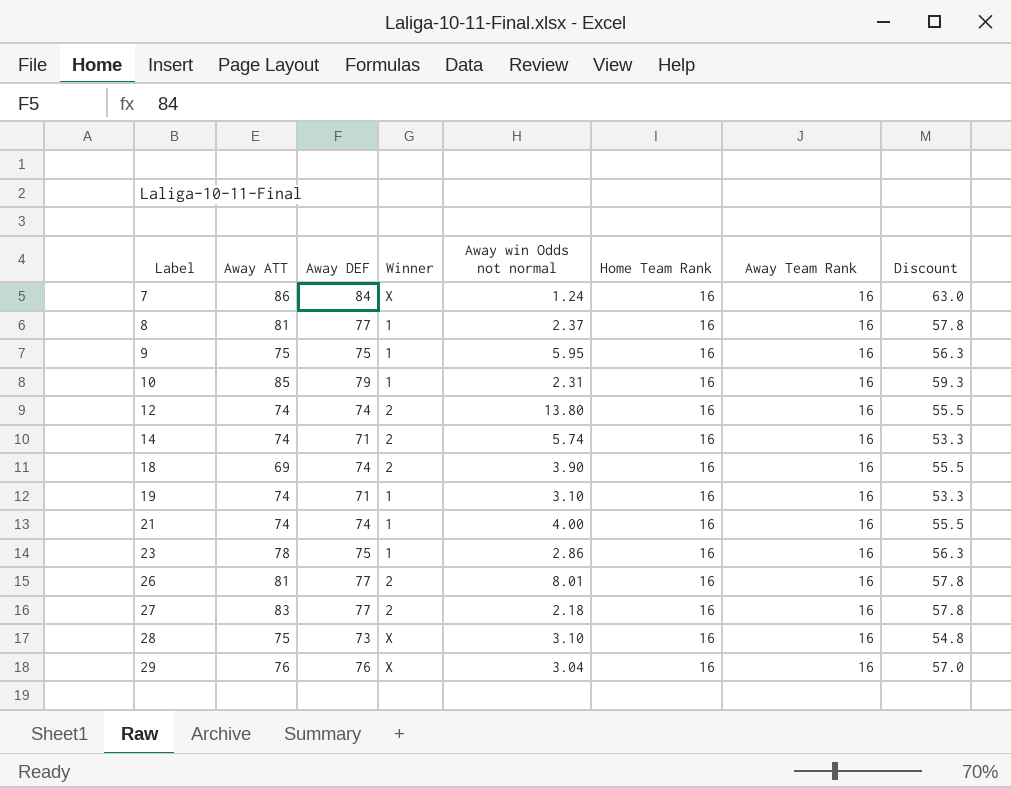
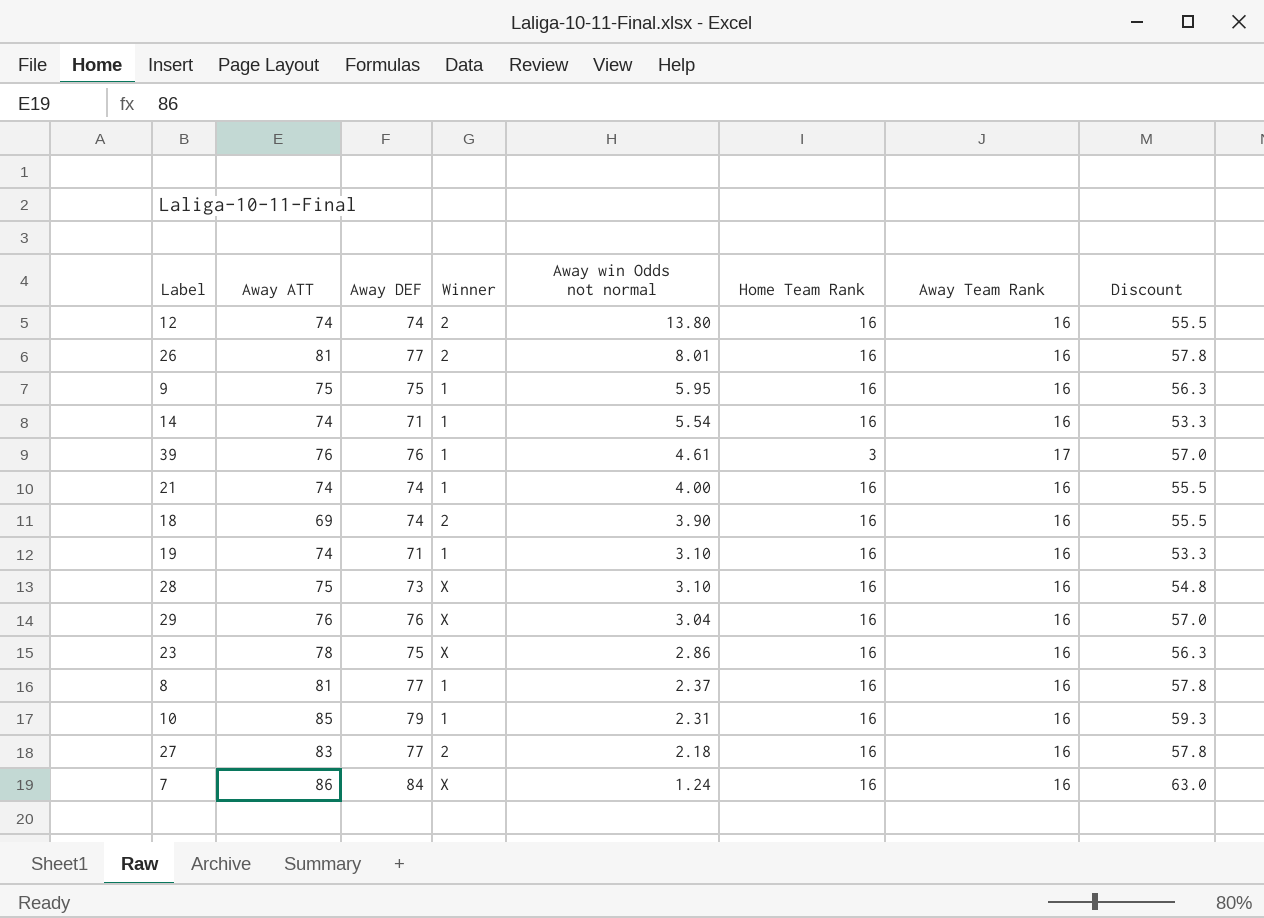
row order: Label ascending -> Away win Odds not normal descending
14 | Winner: 2 -> 1
14 | Away win Odds not normal: 5.74 -> 5.54
row 39: none -> 76 | 76 | 1 | 4.61 | 3 | 17 | 57.0
23 | Winner: 1 -> X

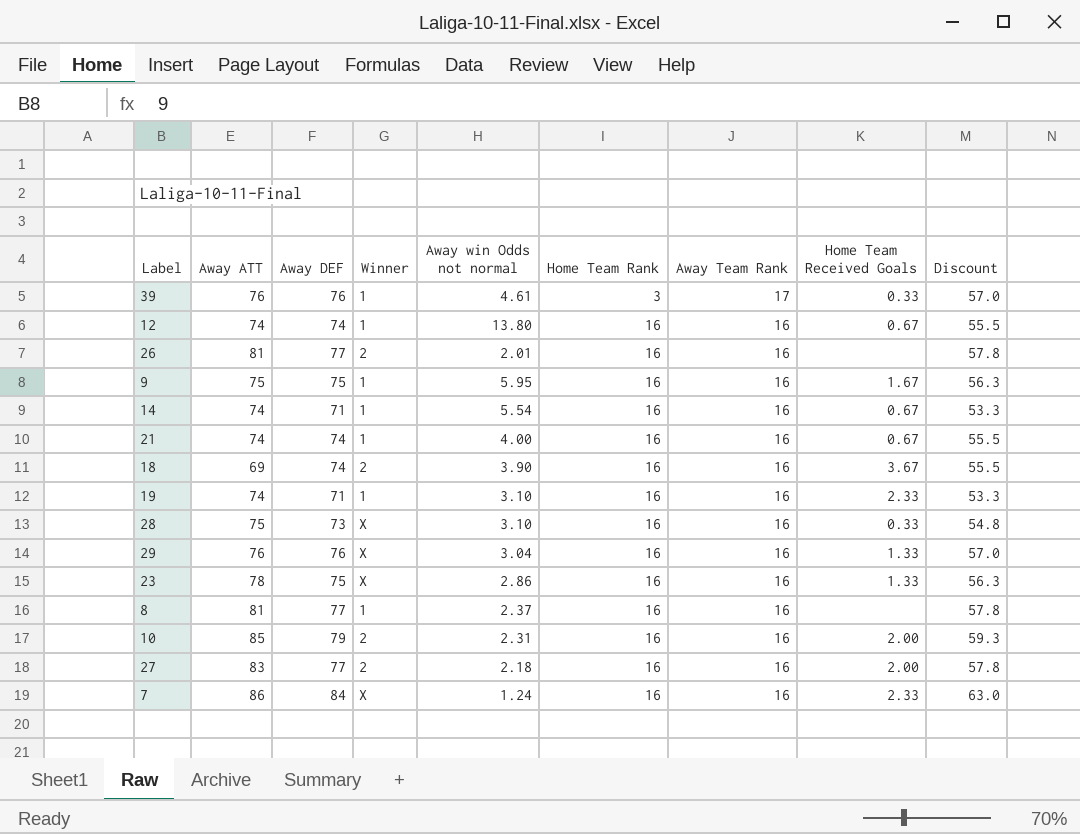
row order: Away win Odds not normal descending -> Home Team Rank ascending
column Home Team Received Goals | position: none -> 8
12 | Winner: 2 -> 1
26 | Away win Odds not normal: 8.01 -> 2.01
10 | Winner: 1 -> 2

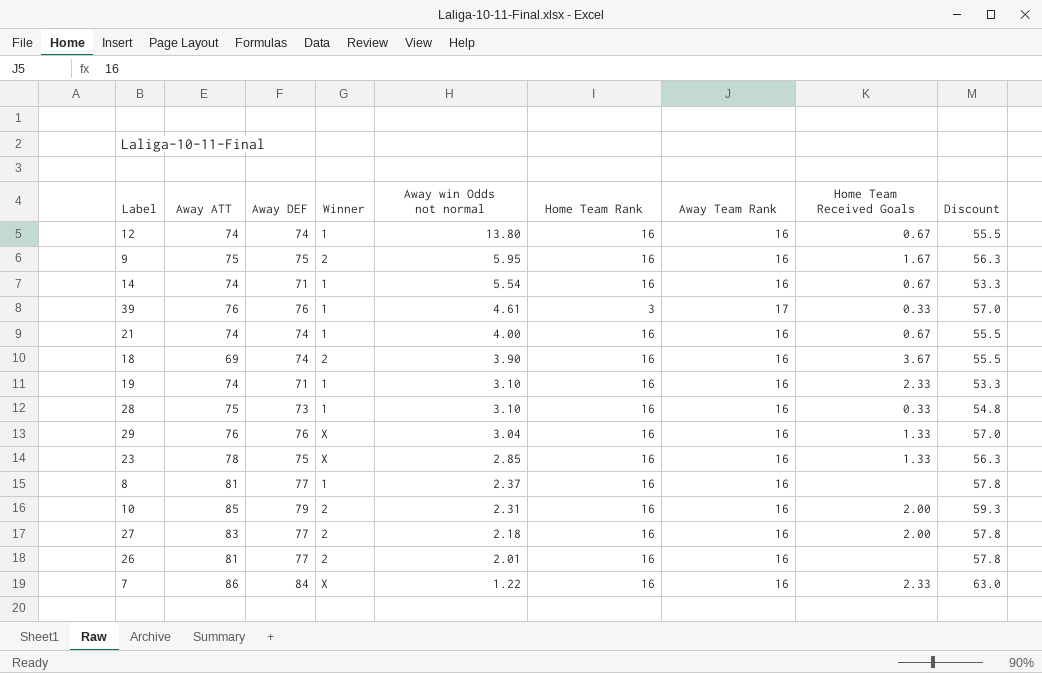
row order: Home Team Rank ascending -> Away win Odds not normal descending
9 | Winner: 1 -> 2
28 | Winner: X -> 1
23 | Away win Odds not normal: 2.86 -> 2.85
7 | Away win Odds not normal: 1.24 -> 1.22

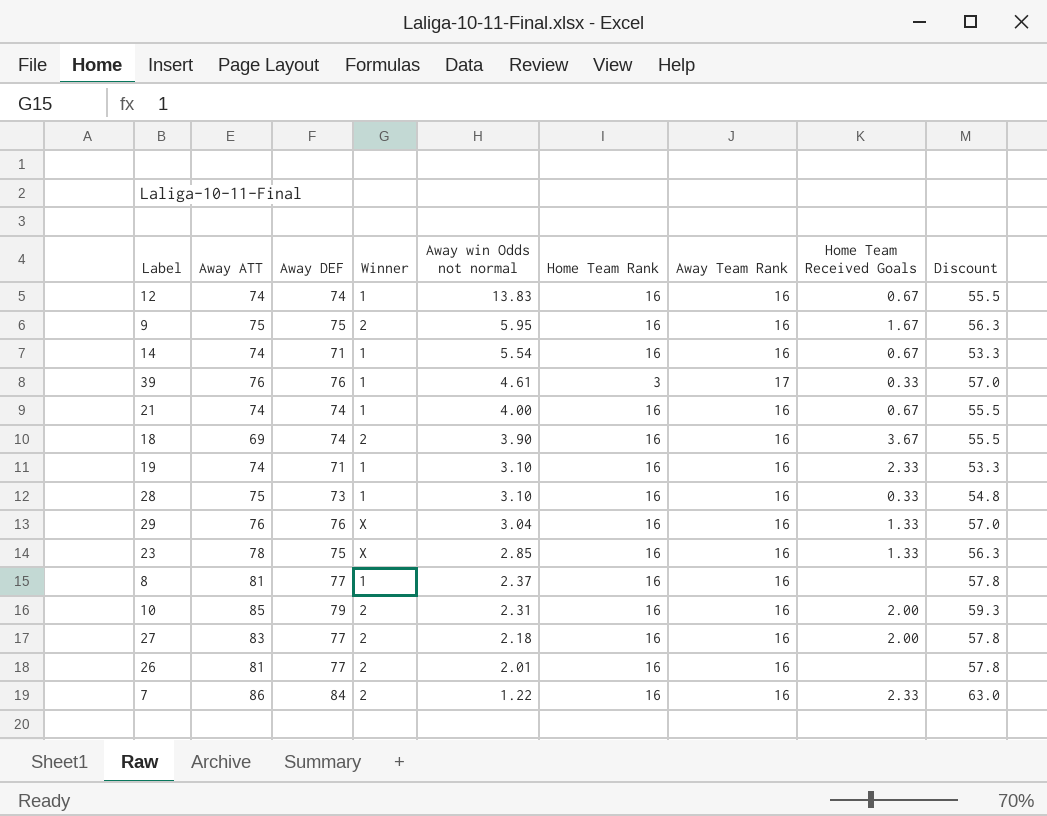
12 | Away win Odds not normal: 13.80 -> 13.83
7 | Winner: X -> 2

